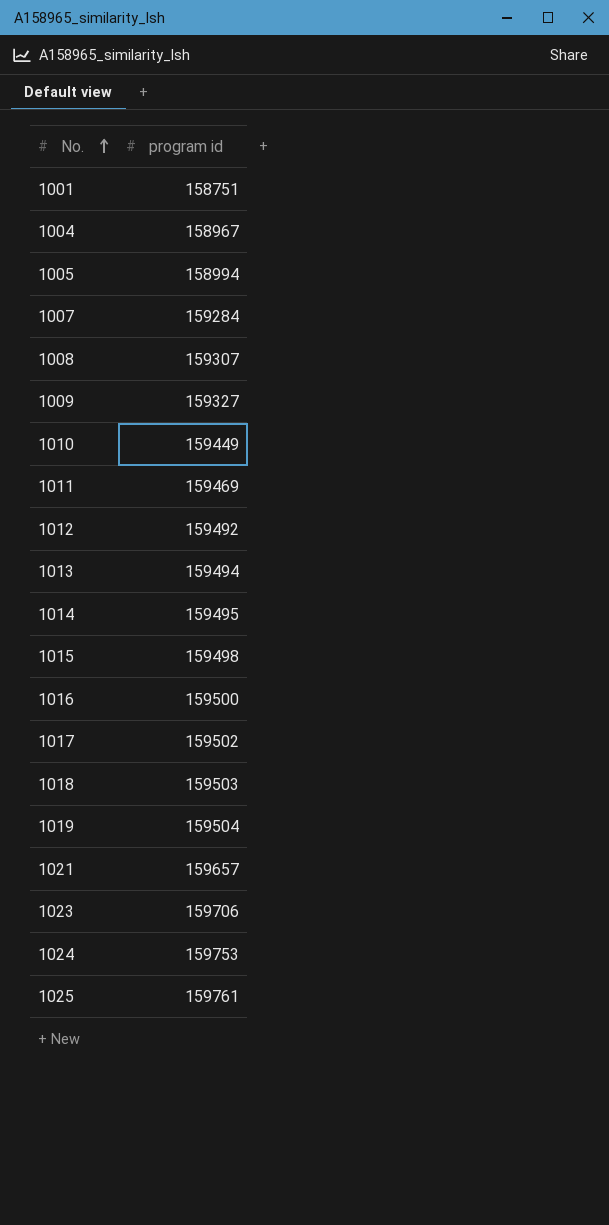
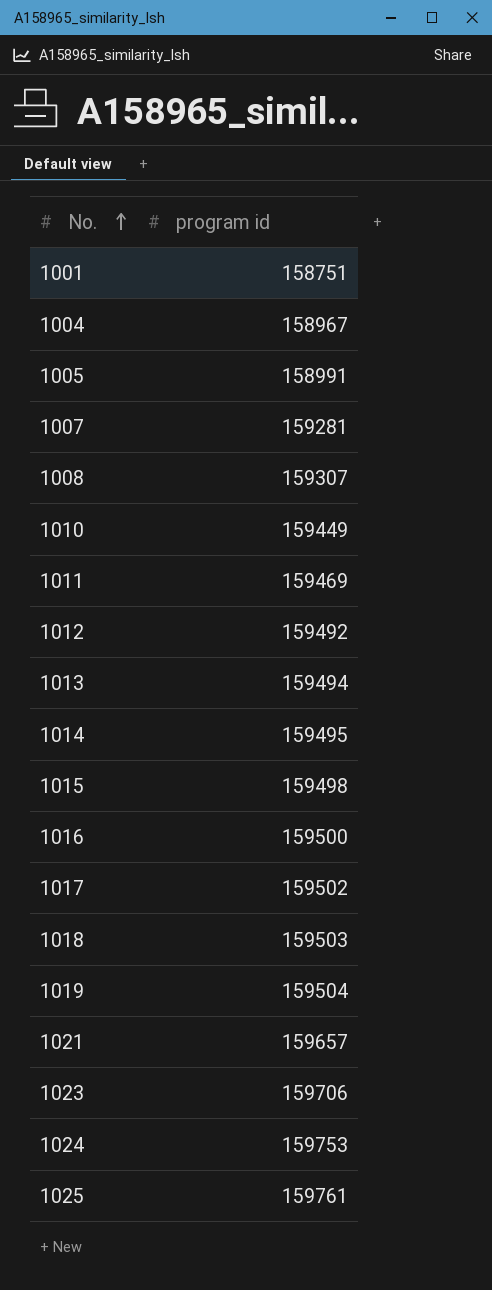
row 1009: 159327 -> none
1005 | program id: 158994 -> 158991
1007 | program id: 159284 -> 159281

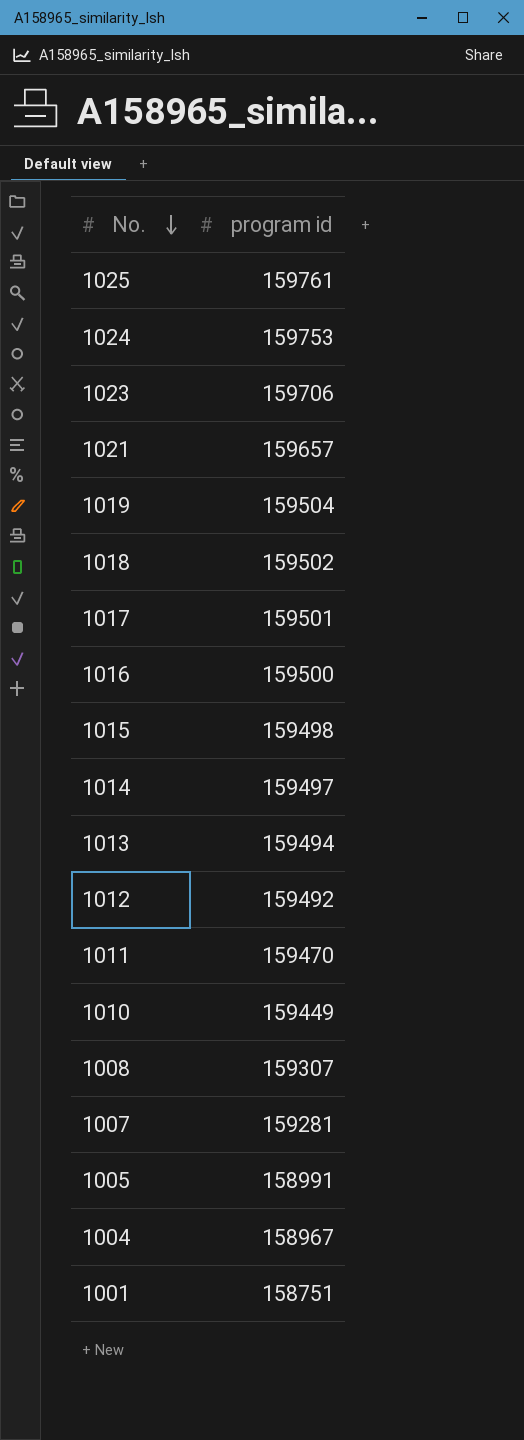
row order: No. ascending -> No. descending
1018 | program id: 159503 -> 159502
1017 | program id: 159502 -> 159501
1014 | program id: 159495 -> 159497
1011 | program id: 159469 -> 159470

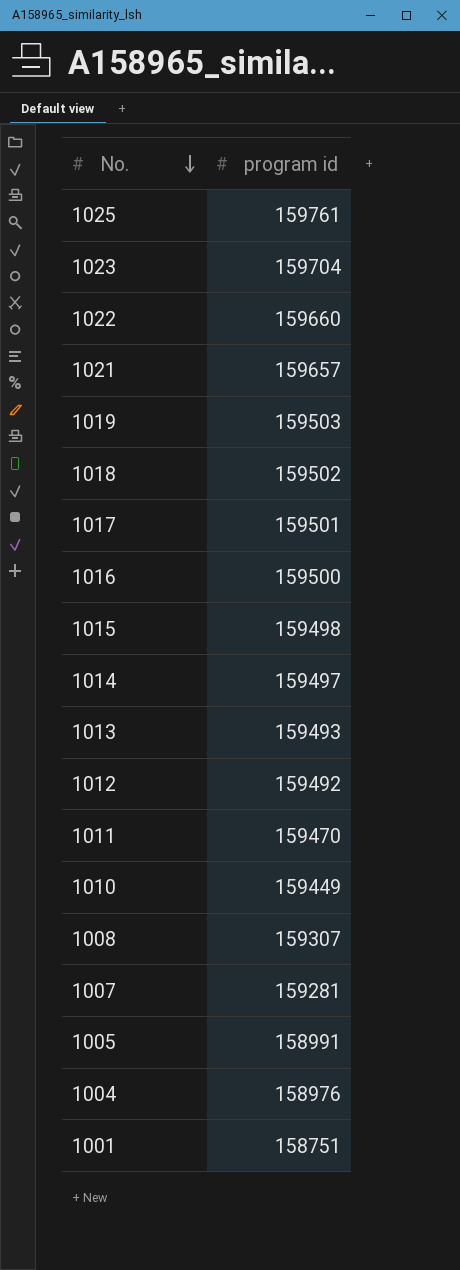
row 1024: 159753 -> none
1023 | program id: 159706 -> 159704
row 1022: none -> 159660
1019 | program id: 159504 -> 159503
1013 | program id: 159494 -> 159493
1004 | program id: 158967 -> 158976

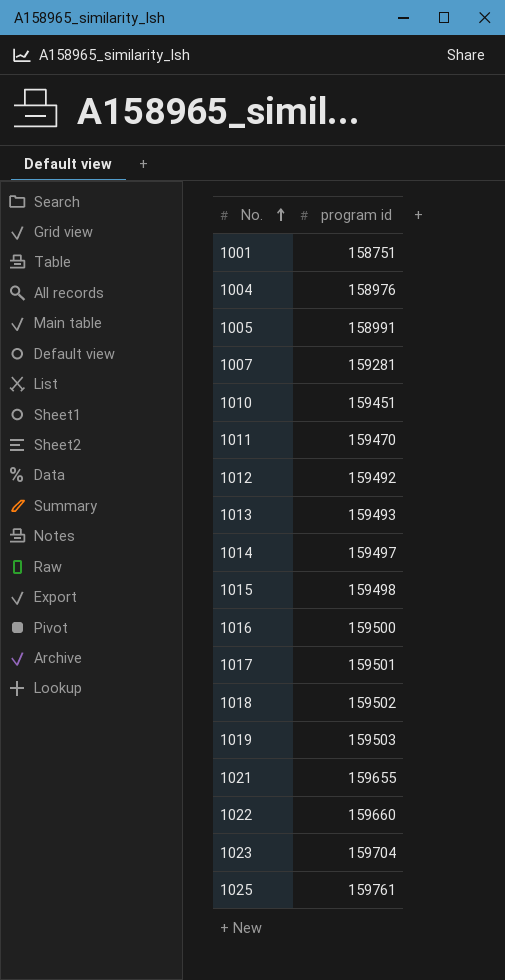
row order: No. descending -> No. ascending
row 1008: 159307 -> none
1010 | program id: 159449 -> 159451
1021 | program id: 159657 -> 159655

